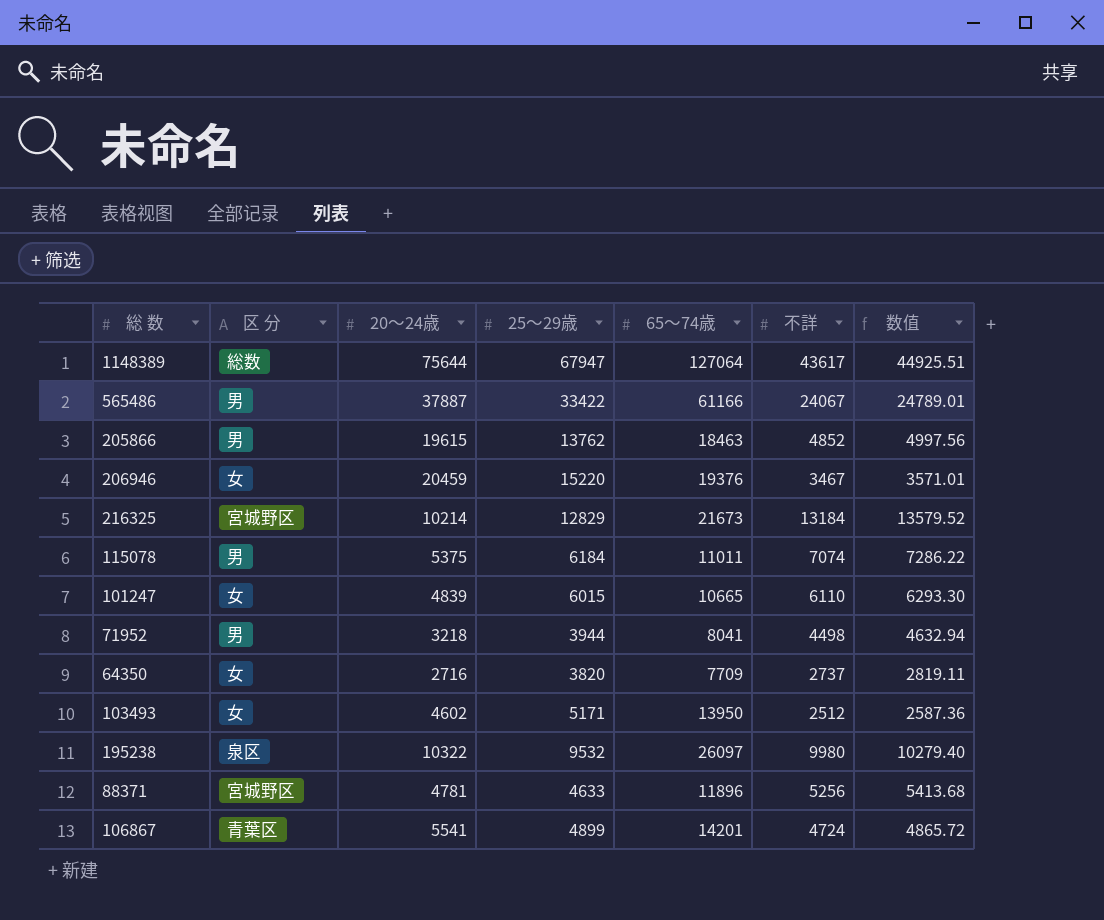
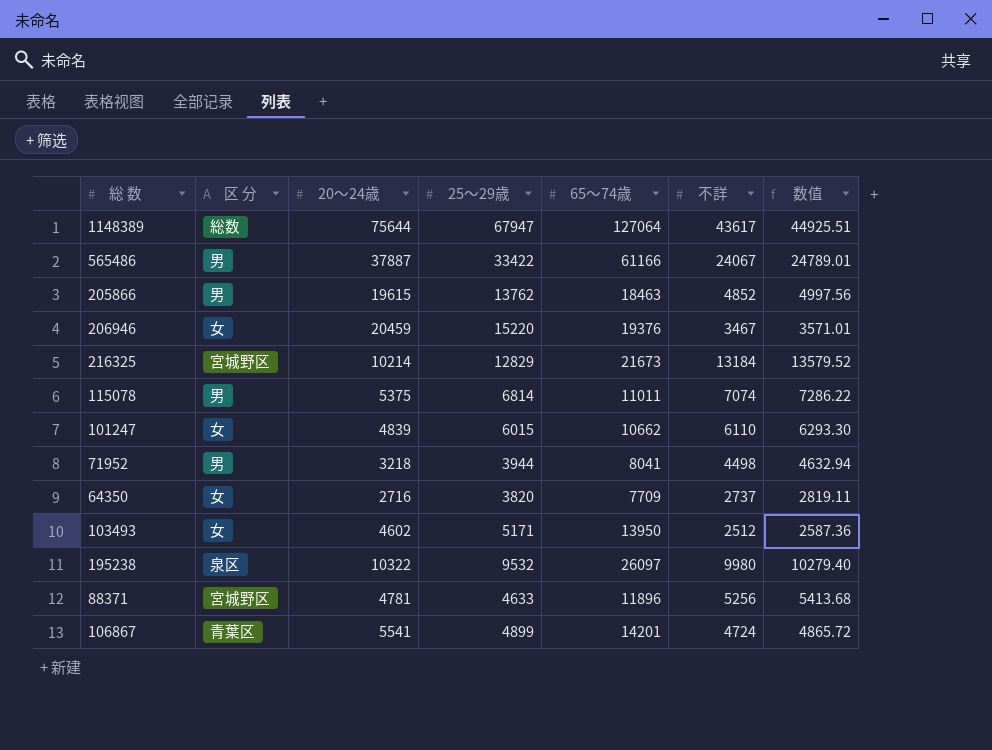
115078 | 25～29歳: 6184 -> 6814
101247 | 65～74歳: 10665 -> 10662

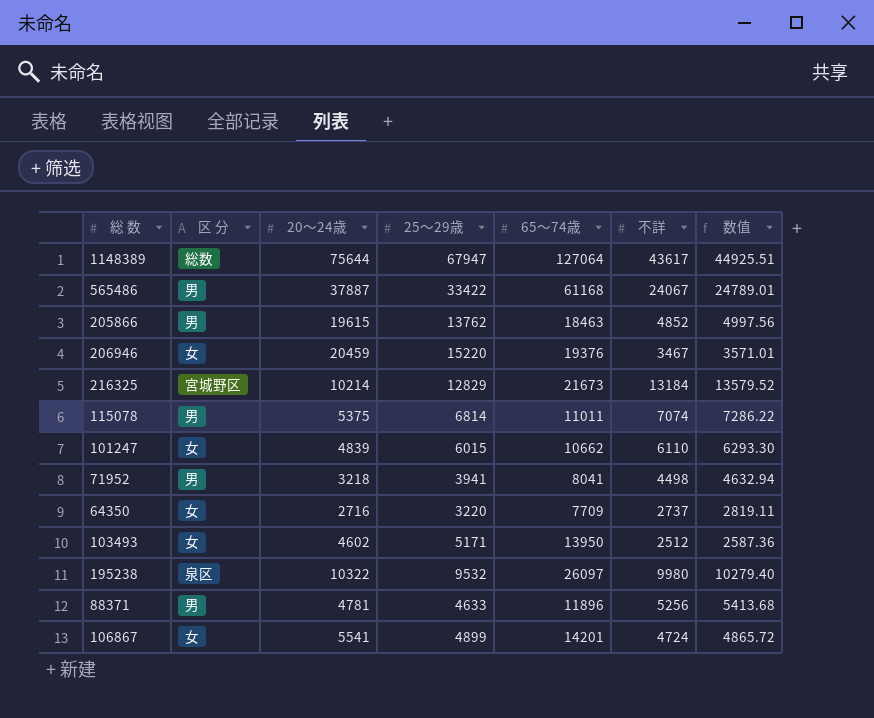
565486 | 65～74歳: 61166 -> 61168
71952 | 25～29歳: 3944 -> 3941
64350 | 25～29歳: 3820 -> 3220
88371 | 区 分: 宮城野区 -> 男
106867 | 区 分: 青葉区 -> 女

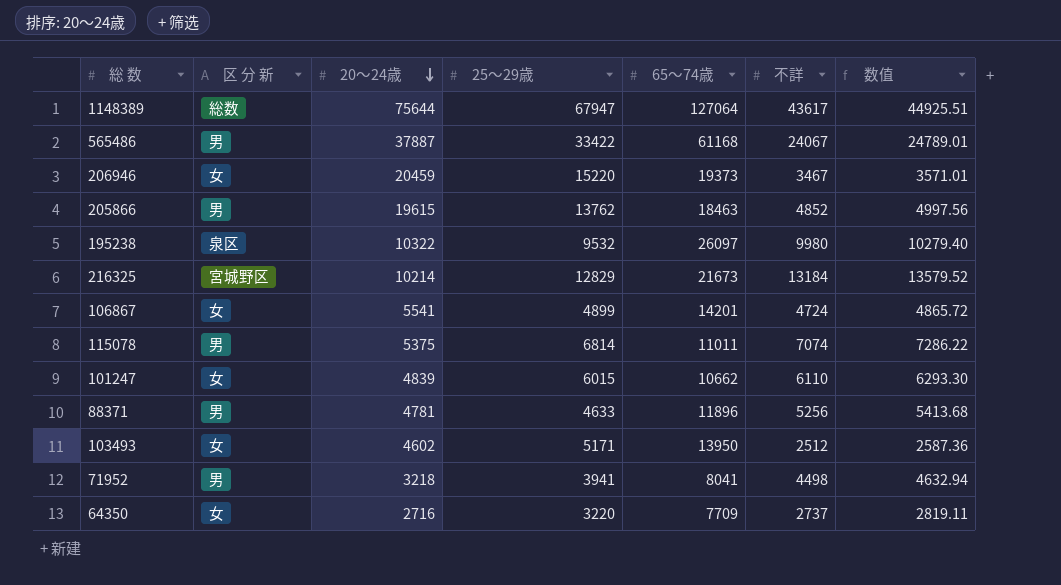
row order: none -> 20～24歳 descending
column name: 区 分 -> 区 分 新
206946 | 65～74歳: 19376 -> 19373

